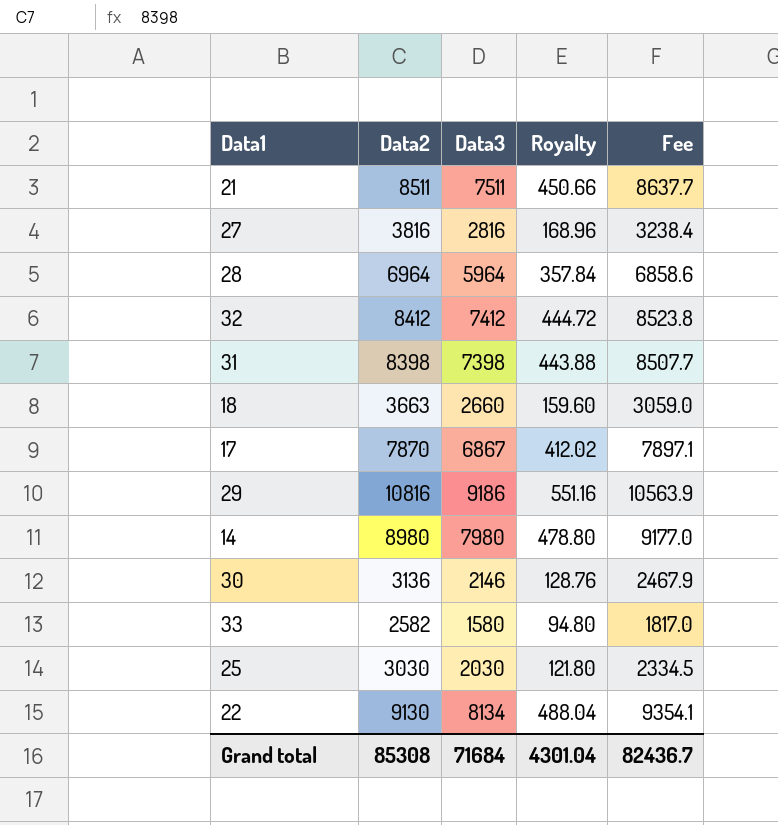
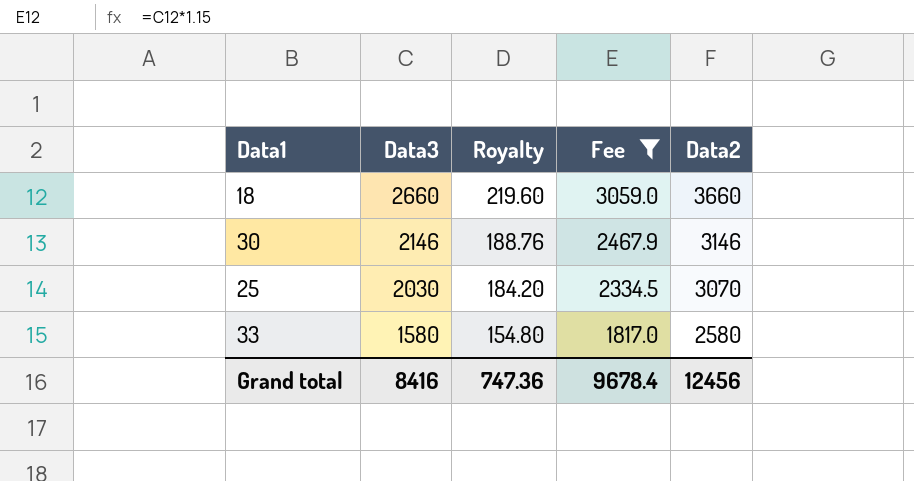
filter: none -> Fee <= 3059.0
row order: none -> Data3 descending
column Royalty | formula: [Data3] * 0.06 -> [Data2] * 0.06
column Data2 | position: 2 -> 5
18 | Data2: 3663 -> 3660
30 | Data2: 3136 -> 3146
25 | Data2: 3030 -> 3070
33 | Data2: 2582 -> 2580
Grand total | Data3: 71684 -> 8416
Grand total | Royalty: 4301.04 -> 747.36
Grand total | Fee: 82436.7 -> 9678.4
Grand total | Data2: 85308 -> 12456

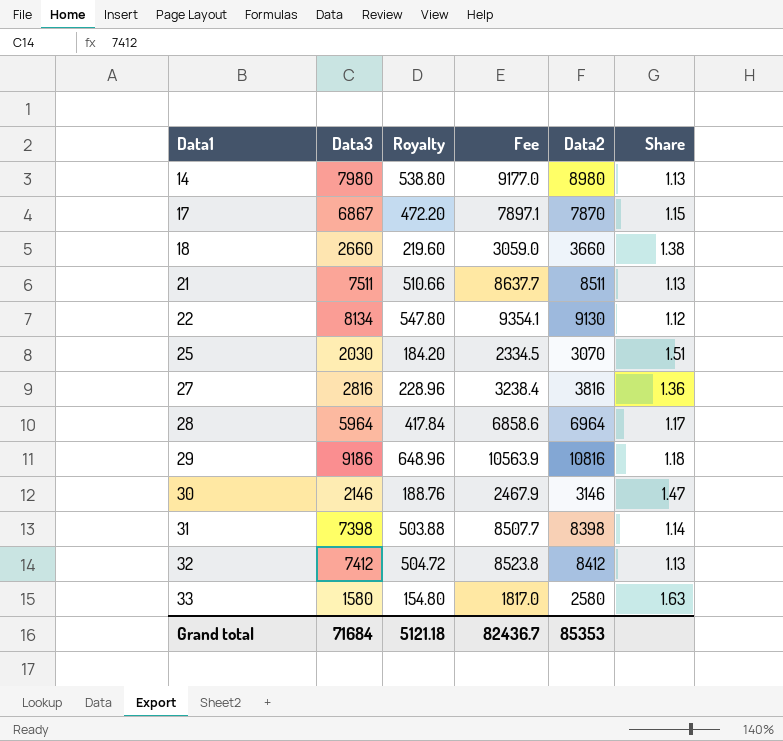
filter: Fee <= 3059.0 -> none
row order: Data3 descending -> Data1 ascending
column Share | formula: none -> [Data2] / [Data3]
Grand total | Data3: 8416 -> 71684
Grand total | Royalty: 747.36 -> 5121.18
Grand total | Fee: 9678.4 -> 82436.7
Grand total | Data2: 12456 -> 85353

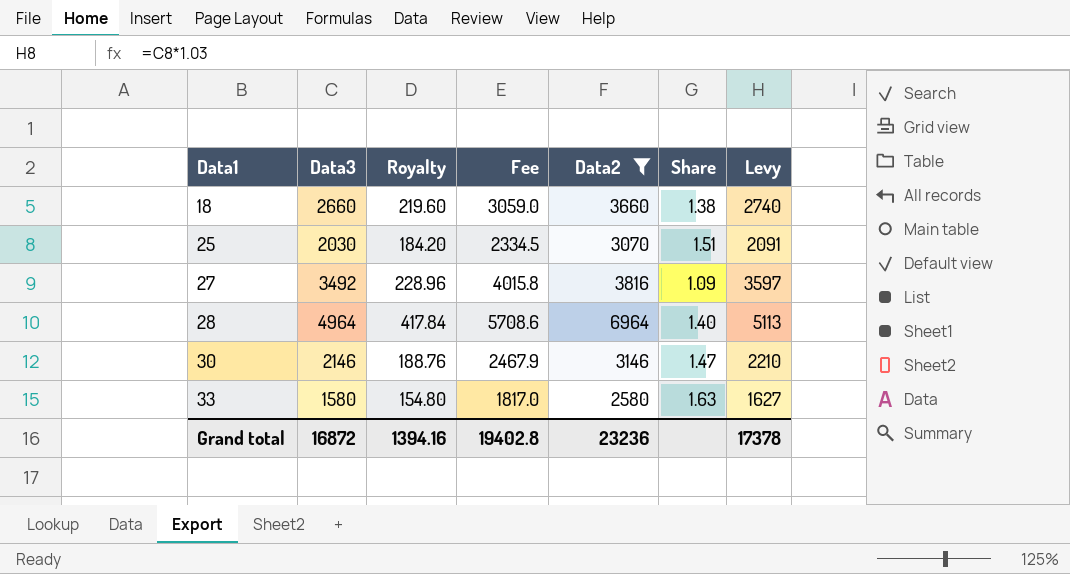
filter: none -> Data2 <= 6964
column Levy | formula: none -> [Data3] * 1.03
27 | Data3: 2816 -> 3492
27 | Fee: 3238.4 -> 4015.8
27 | Share: 1.36 -> 1.09
28 | Data3: 5964 -> 4964
28 | Fee: 6858.6 -> 5708.6
28 | Share: 1.17 -> 1.40
Grand total | Data3: 71684 -> 16872
Grand total | Royalty: 5121.18 -> 1394.16
Grand total | Fee: 82436.7 -> 19402.8
Grand total | Data2: 85353 -> 23236

